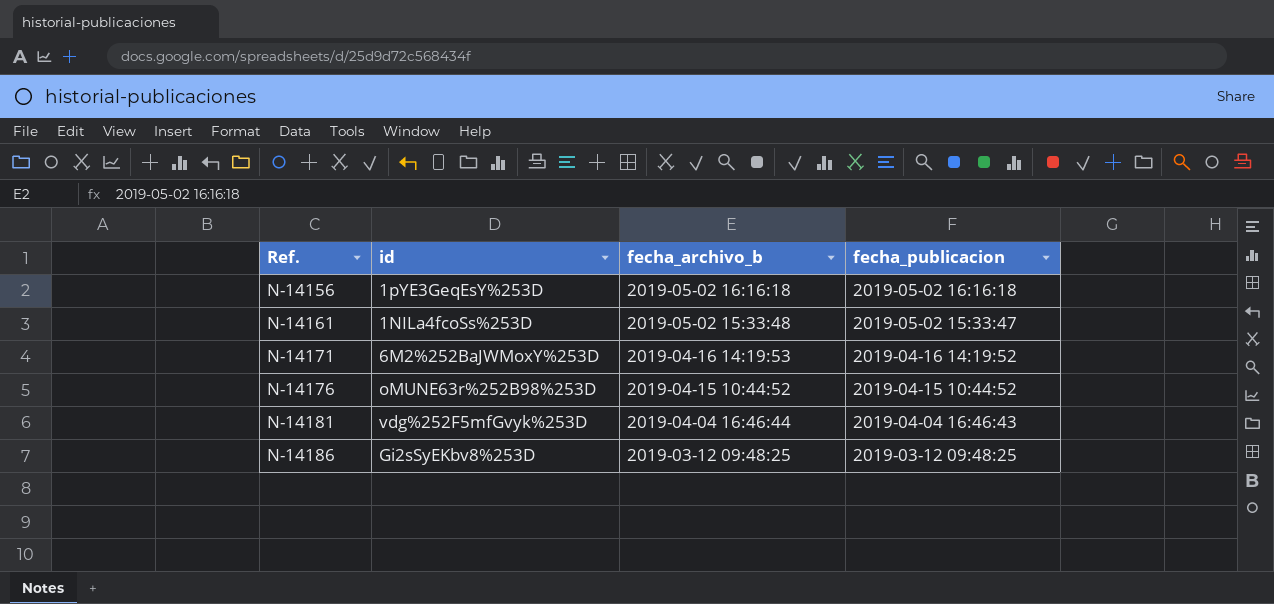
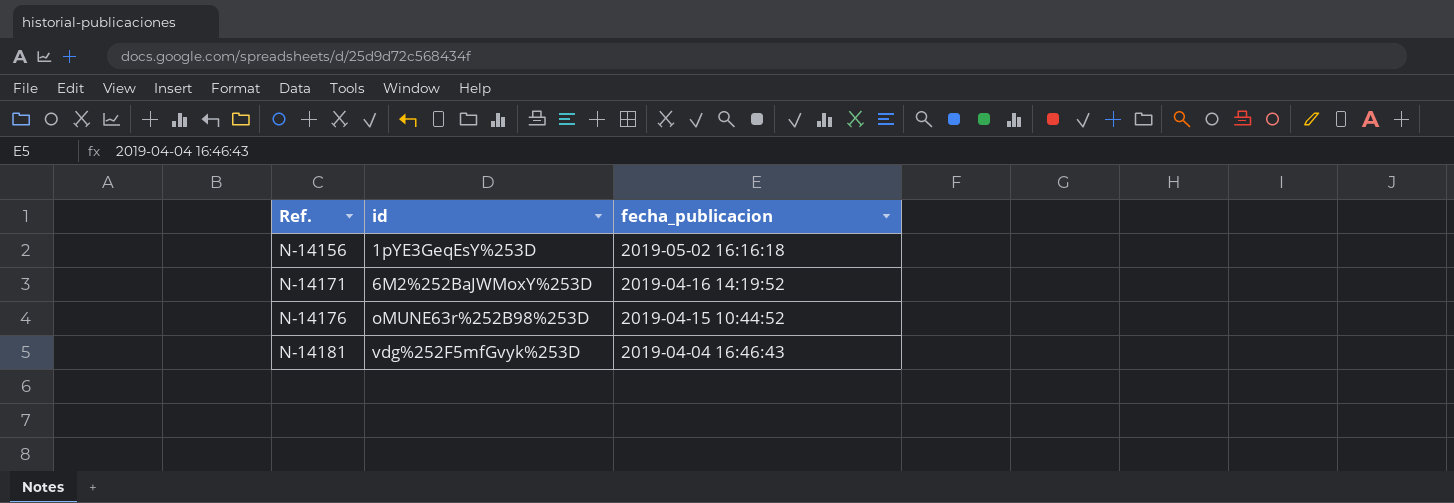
column fecha_archivo_b | position: 3 -> none
row N-14161: 1NILa4fcoSs%253D | 2019-05-02 15:33:48 | 2019-05-02 15:33:47 -> none
row N-14186: Gi2sSyEKbv8%253D | 2019-03-12 09:48:25 | 2019-03-12 09:48:25 -> none

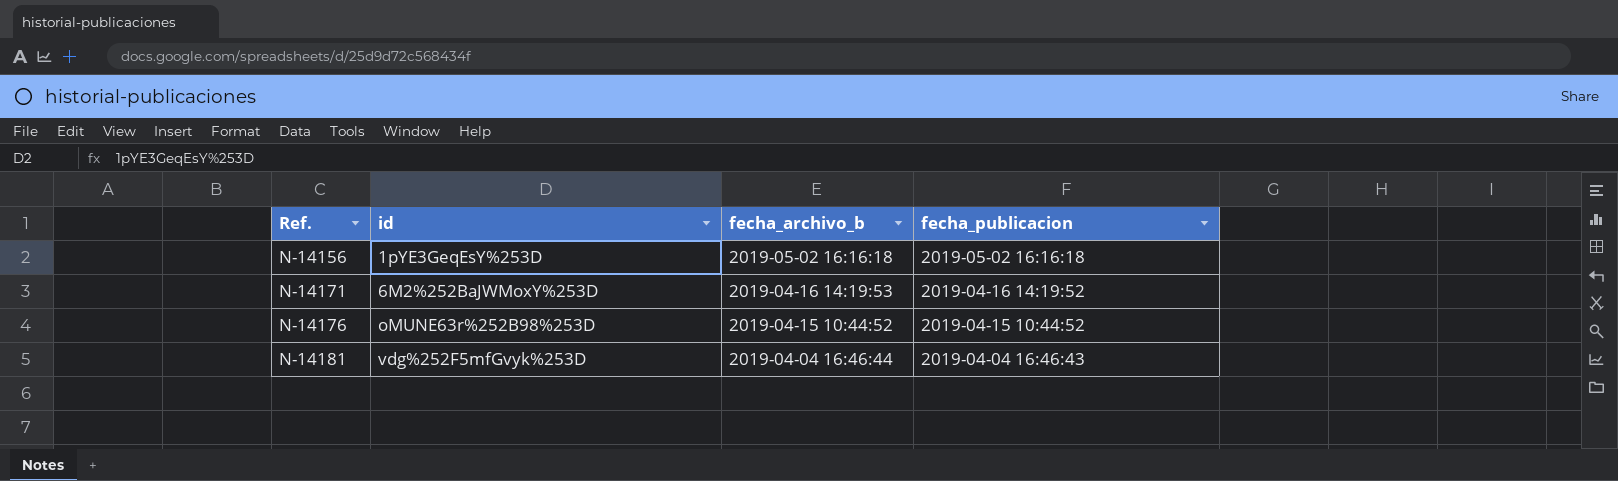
column fecha_archivo_b | position: none -> 3

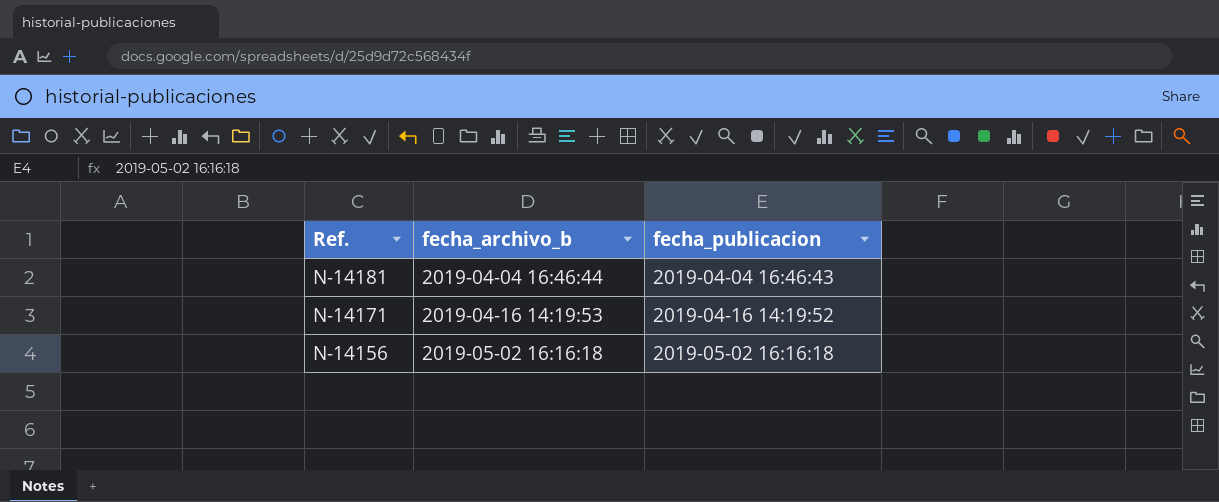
row order: Ref. ascending -> Ref. descending
column id | position: 2 -> none
row N-14176: oMUNE63r%252B98%253D | 2019-04-15 10:44:52 | 2019-04-15 10:44:52 -> none

